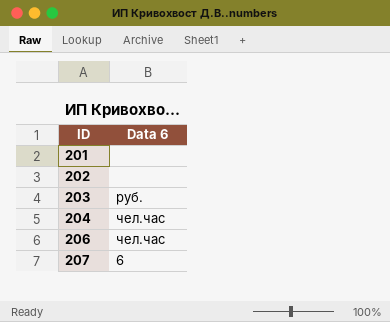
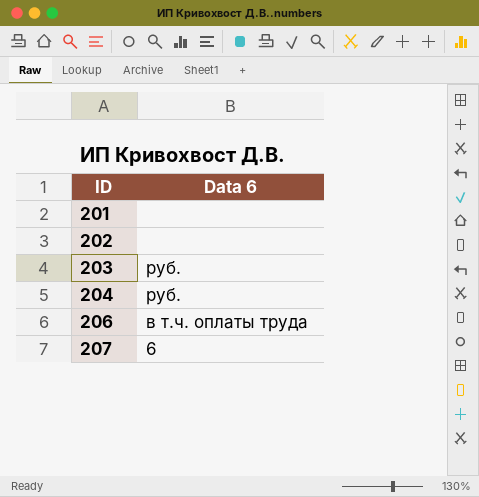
204 | Data 6: чел.час -> руб.
206 | Data 6: чел.час -> в т.ч. оплаты труда

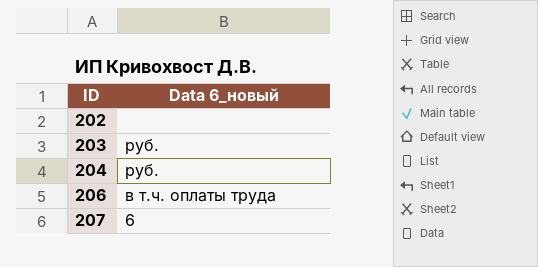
column name: Data 6 -> Data 6_новый
row 201: none -> none

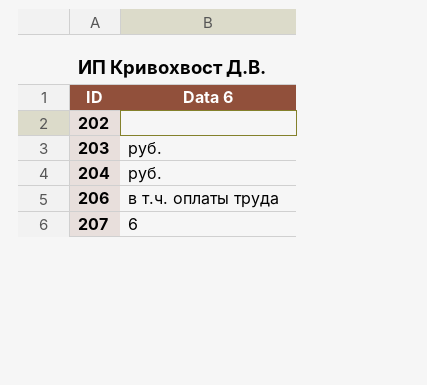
column name: Data 6_новый -> Data 6

